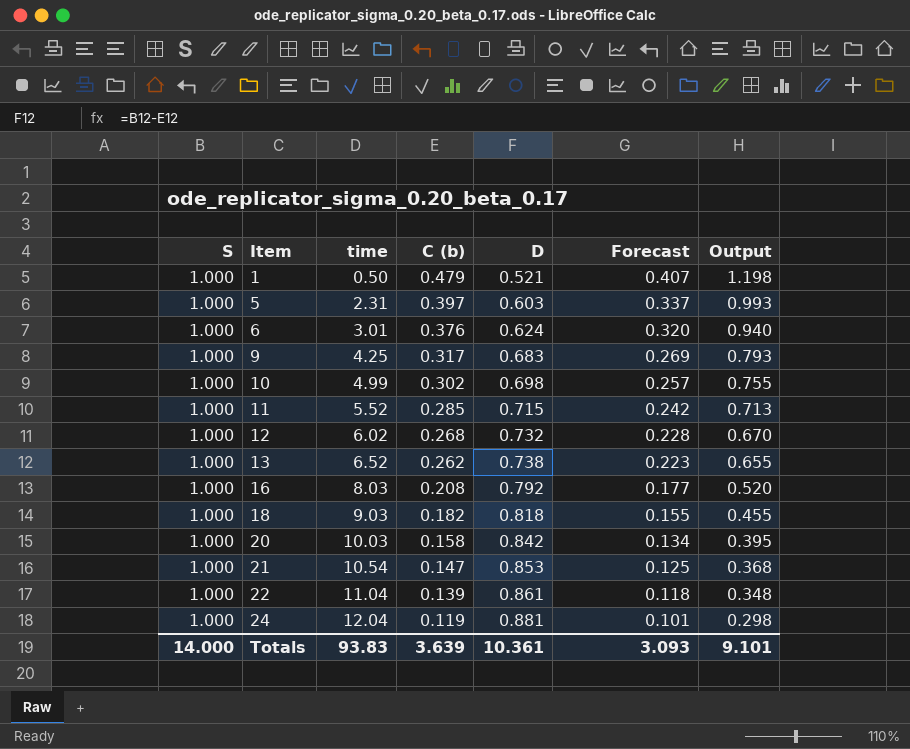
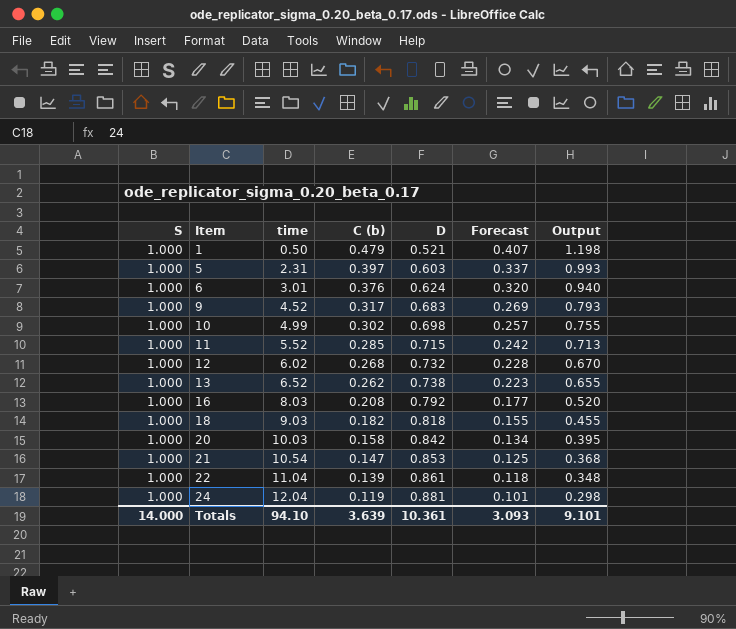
9 | time: 4.25 -> 4.52
Totals | time: 93.83 -> 94.10

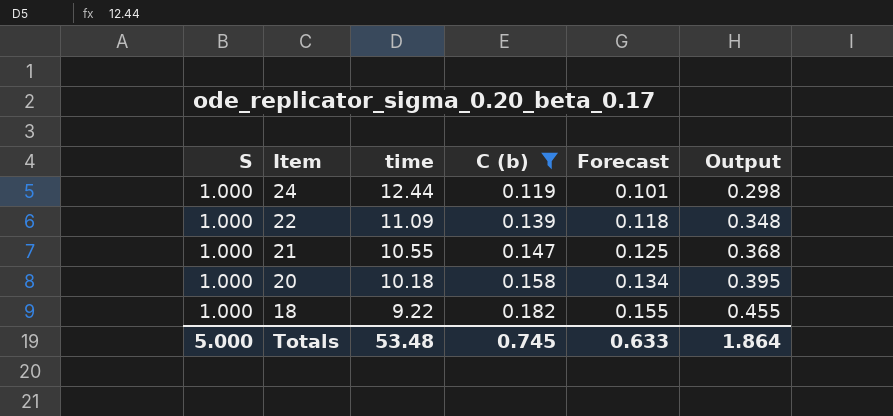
filter: none -> C (b) <= 0.182
row order: Item ascending -> Item descending
column D | formula: [S] - [C (b)] -> none
24 | time: 12.04 -> 12.44
22 | time: 11.04 -> 11.09
21 | time: 10.54 -> 10.55
20 | time: 10.03 -> 10.18
18 | time: 9.03 -> 9.22
Totals | S: 14.000 -> 5.000
Totals | time: 94.10 -> 53.48
Totals | C (b): 3.639 -> 0.745
Totals | Forecast: 3.093 -> 0.633
Totals | Output: 9.101 -> 1.864

